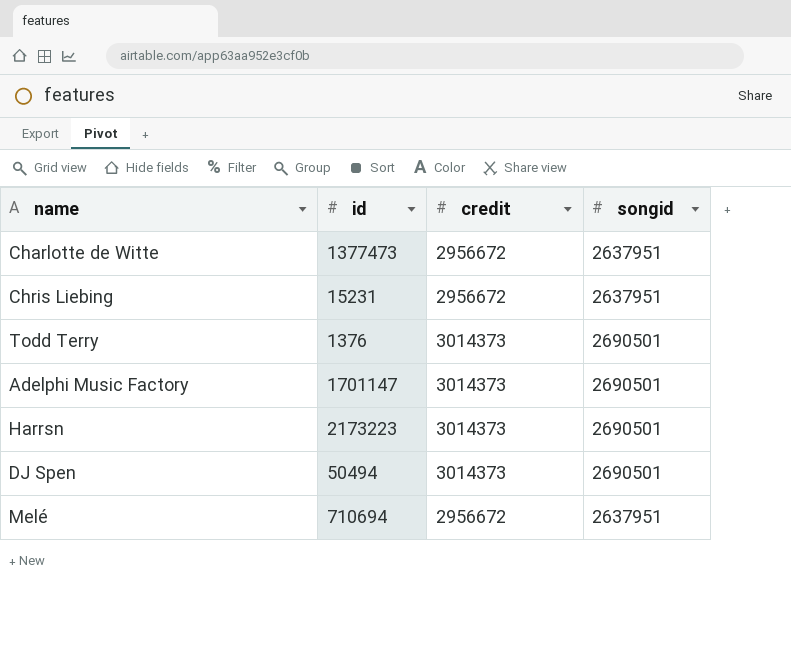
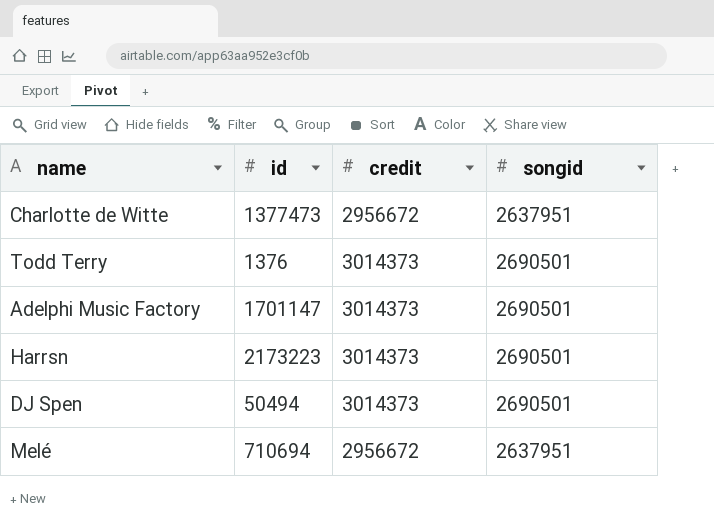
row Chris Liebing: 15231 | 2956672 | 2637951 -> none

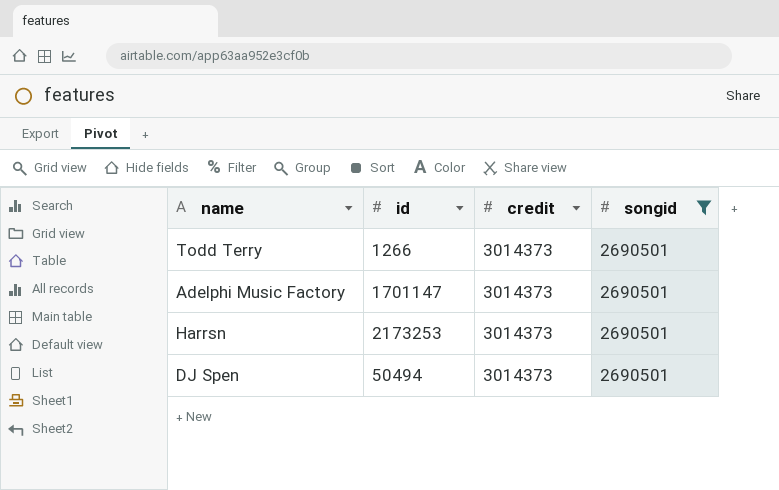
filter: none -> songid = 2690501
Todd Terry | id: 1376 -> 1266
Harrsn | id: 2173223 -> 2173253

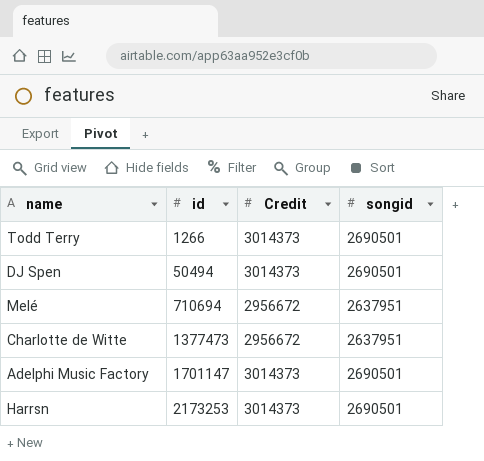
filter: songid = 2690501 -> none
row order: none -> id ascending
column name: credit -> Credit

